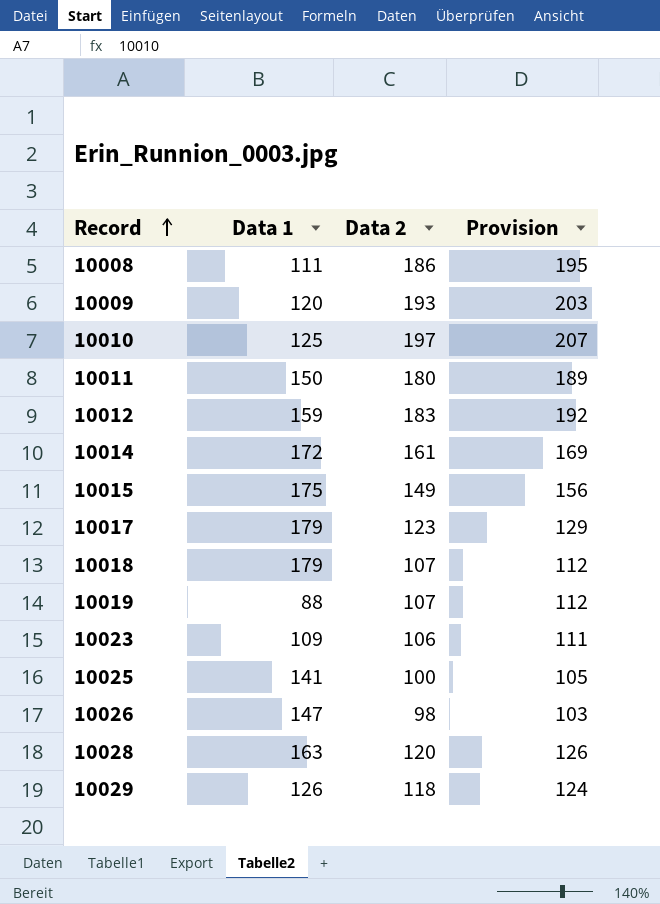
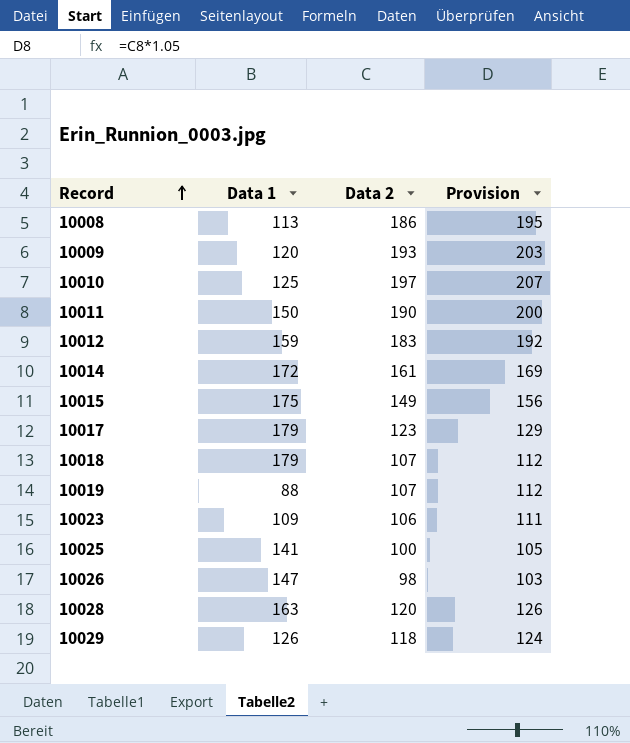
10008 | Data 1: 111 -> 113
10011 | Data 2: 180 -> 190
10011 | Provision: 189 -> 200

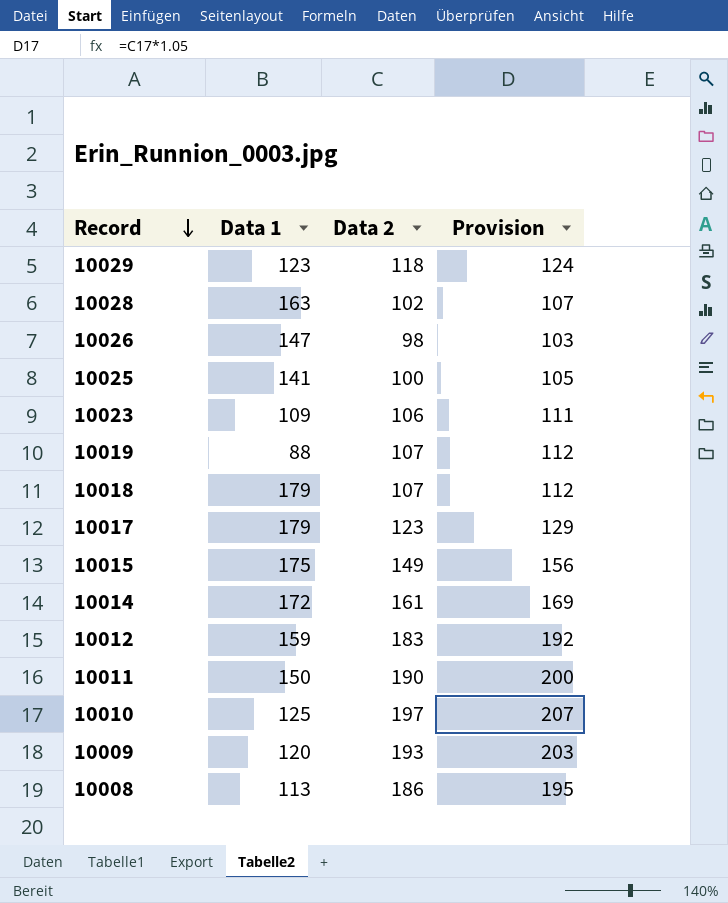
row order: Record ascending -> Record descending
10029 | Data 1: 126 -> 123
10028 | Data 2: 120 -> 102
10028 | Provision: 126 -> 107

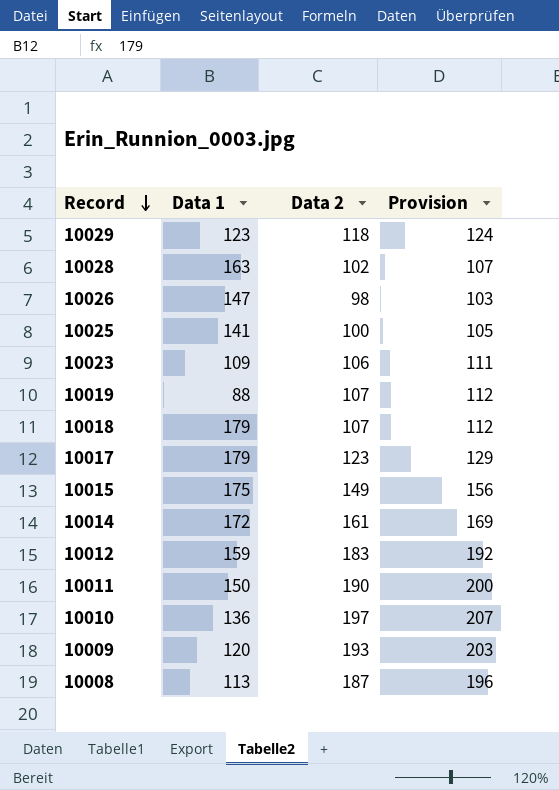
10010 | Data 1: 125 -> 136
10008 | Data 2: 186 -> 187
10008 | Provision: 195 -> 196

